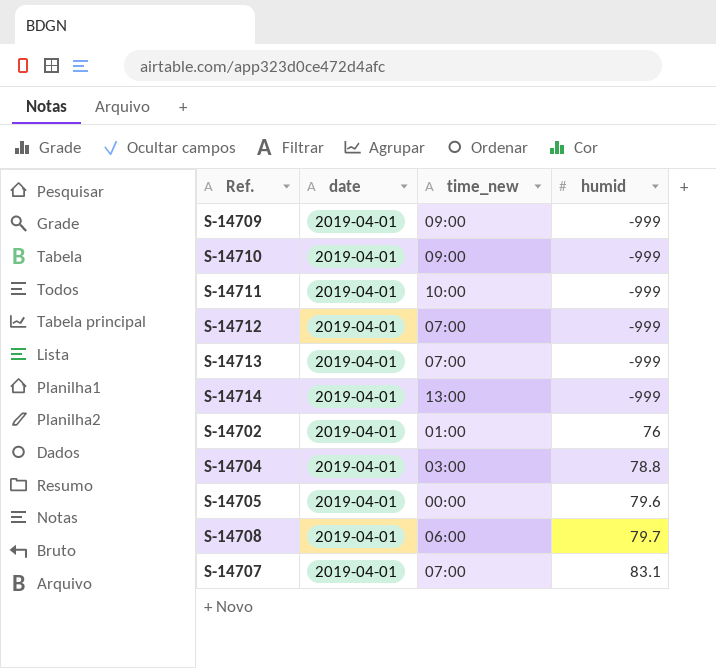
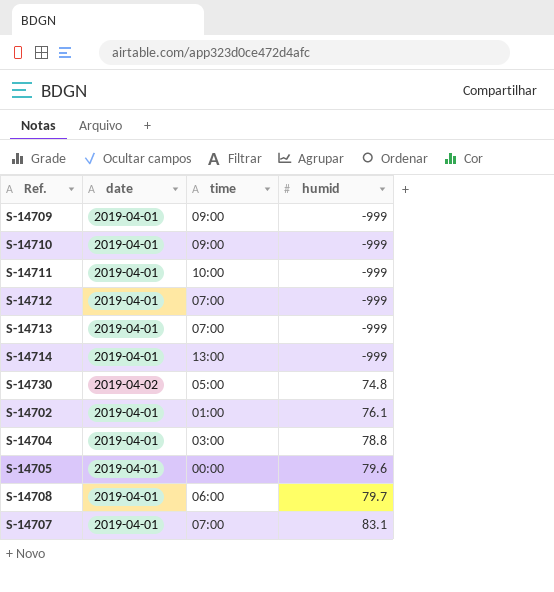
column name: time_new -> time
row S-14730: none -> 2019-04-02 | 05:00 | 74.8
S-14702 | humid: 76 -> 76.1

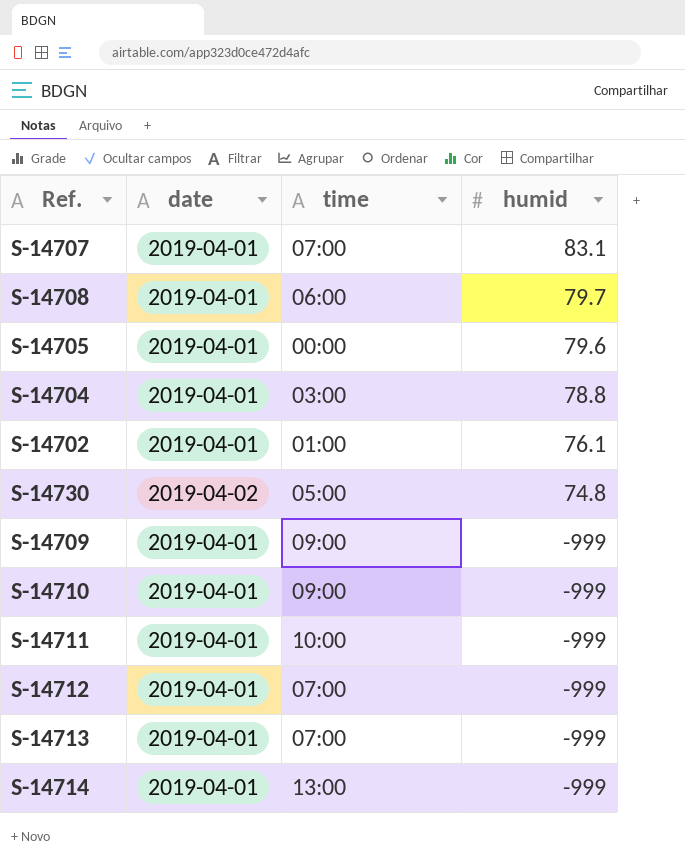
row order: humid ascending -> humid descending

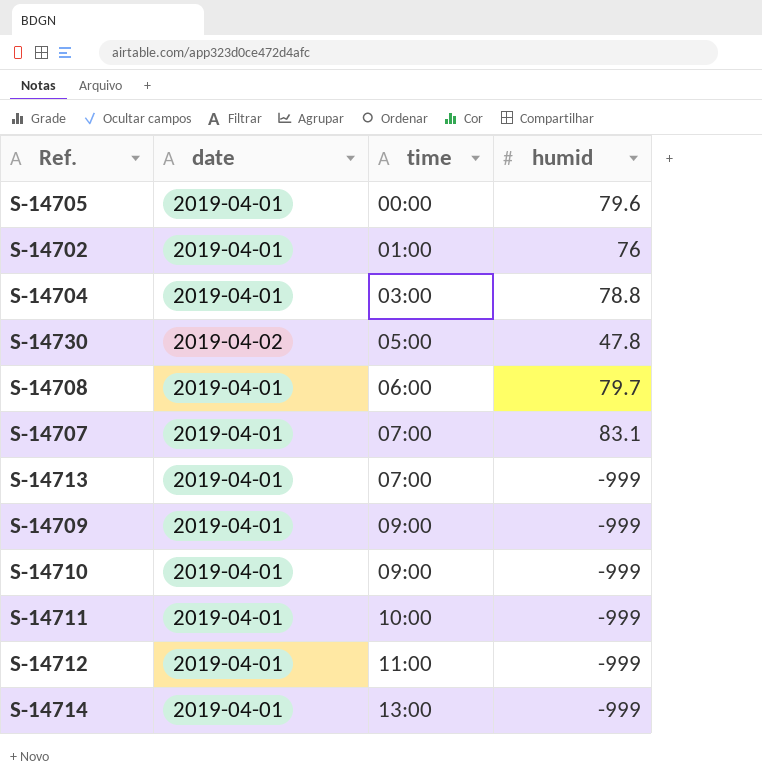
row order: humid descending -> time ascending
S-14702 | humid: 76.1 -> 76
S-14730 | humid: 74.8 -> 47.8
S-14712 | time: 07:00 -> 11:00

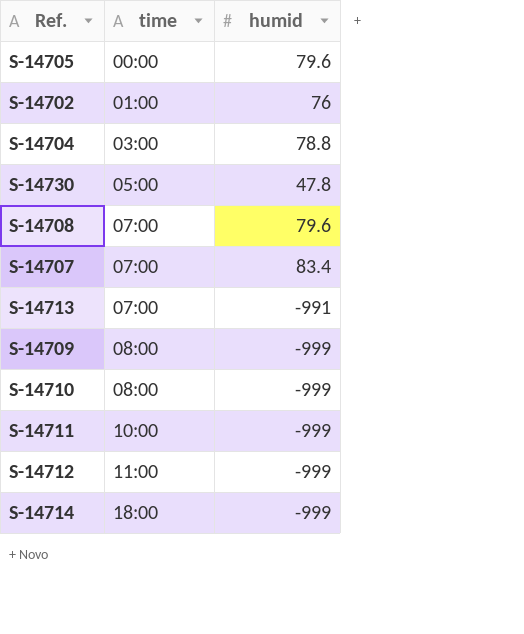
column date | position: 2 -> none
S-14708 | time: 06:00 -> 07:00
S-14708 | humid: 79.7 -> 79.6
S-14707 | humid: 83.1 -> 83.4
S-14713 | humid: -999 -> -991
S-14709 | time: 09:00 -> 08:00
S-14710 | time: 09:00 -> 08:00
S-14714 | time: 13:00 -> 18:00

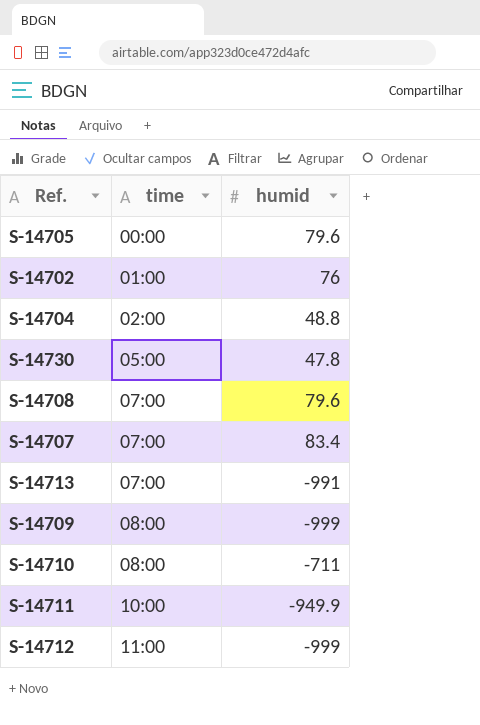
row S-14714: 18:00 | -999 -> none
S-14704 | time: 03:00 -> 02:00
S-14704 | humid: 78.8 -> 48.8
S-14710 | humid: -999 -> -711
S-14711 | humid: -999 -> -949.9

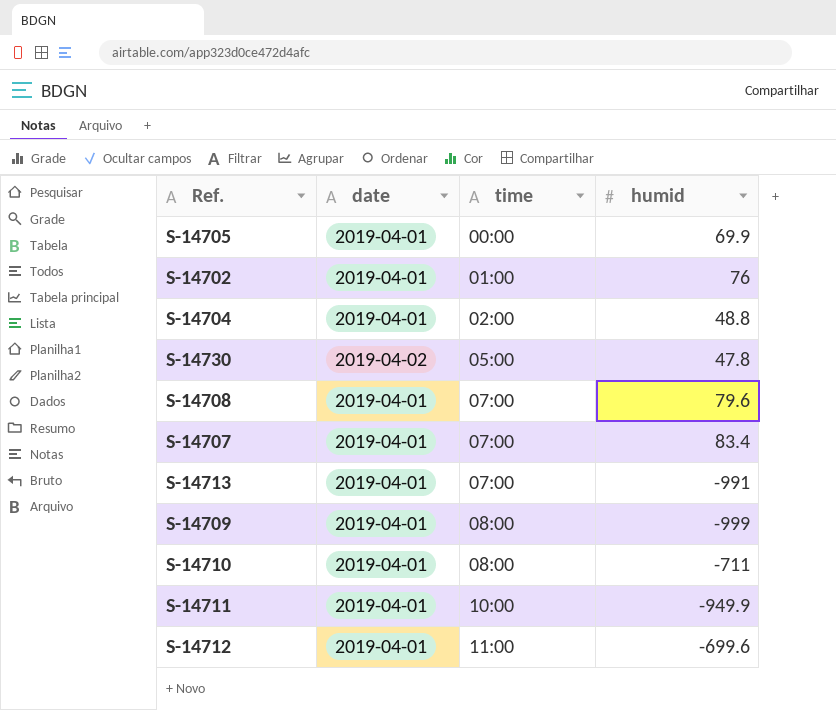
column date | position: none -> 2
S-14705 | humid: 79.6 -> 69.9
S-14712 | humid: -999 -> -699.6

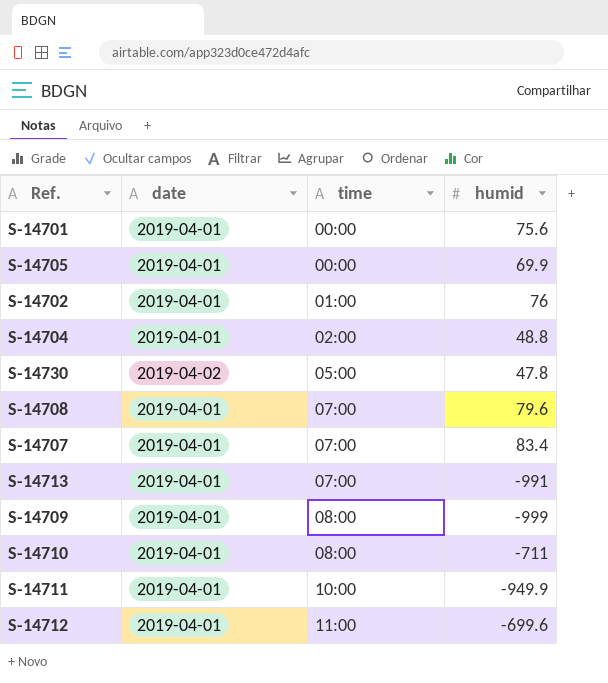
row S-14701: none -> 2019-04-01 | 00:00 | 75.6

